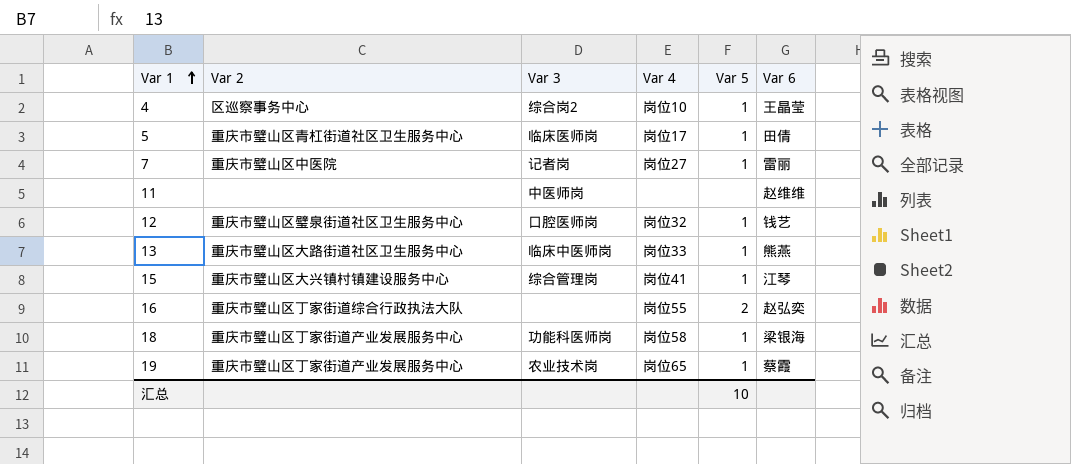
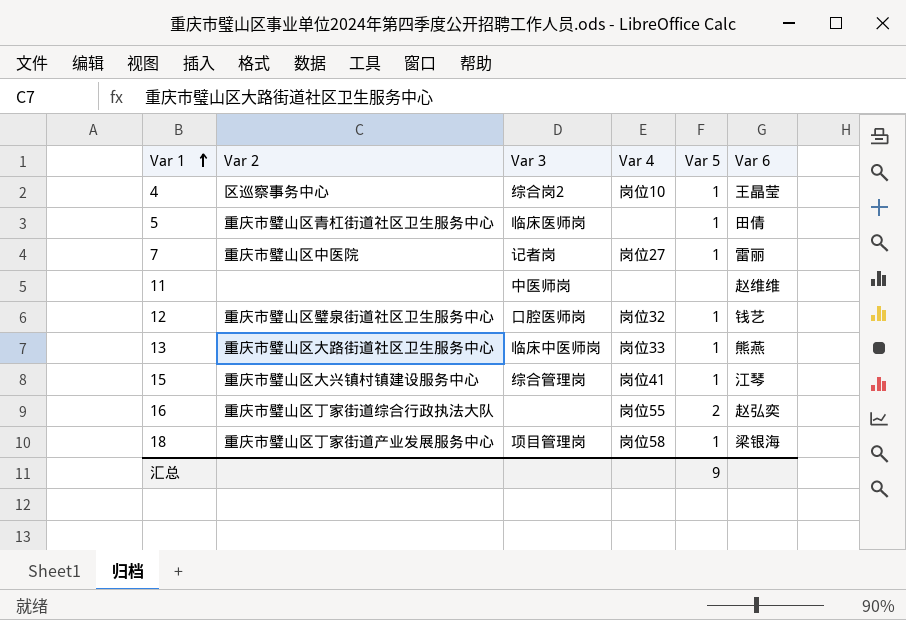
row 19: 重庆市璧山区丁家街道产业发展服务中心 | 农业技术岗 | 岗位65 | 1 | 蔡霞 -> none
5 | Var 4: 岗位17 -> none
18 | Var 3: 功能科医师岗 -> 项目管理岗
汇总 | Var 5: 10 -> 9

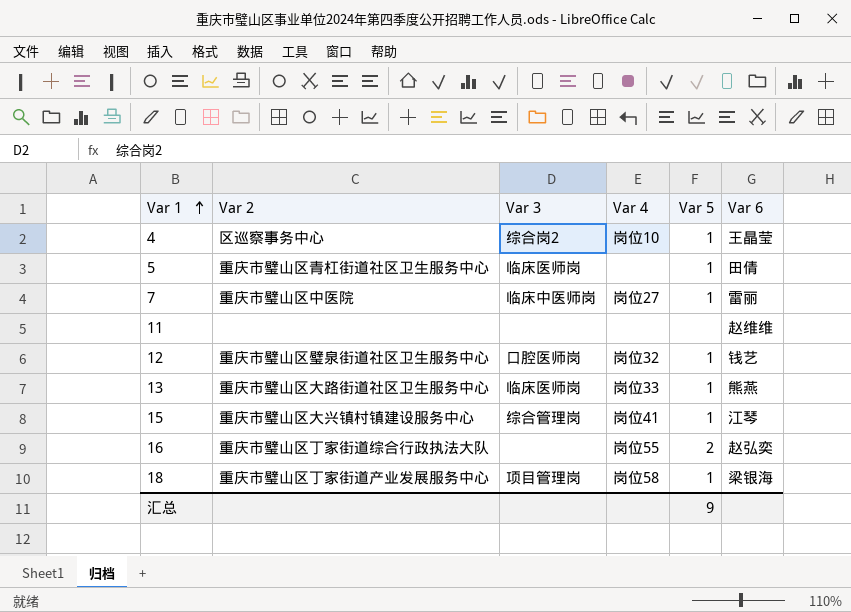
7 | Var 3: 记者岗 -> 临床中医师岗
11 | Var 3: 中医师岗 -> none
13 | Var 3: 临床中医师岗 -> 临床医师岗

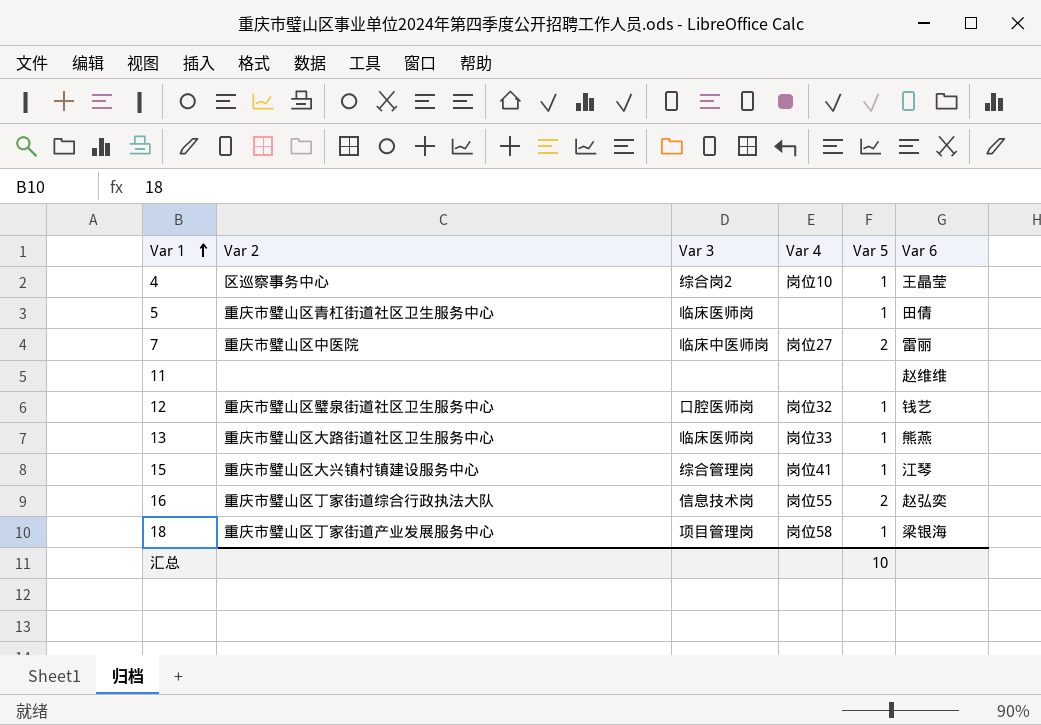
7 | Var 5: 1 -> 2
16 | Var 3: none -> 信息技术岗
汇总 | Var 5: 9 -> 10

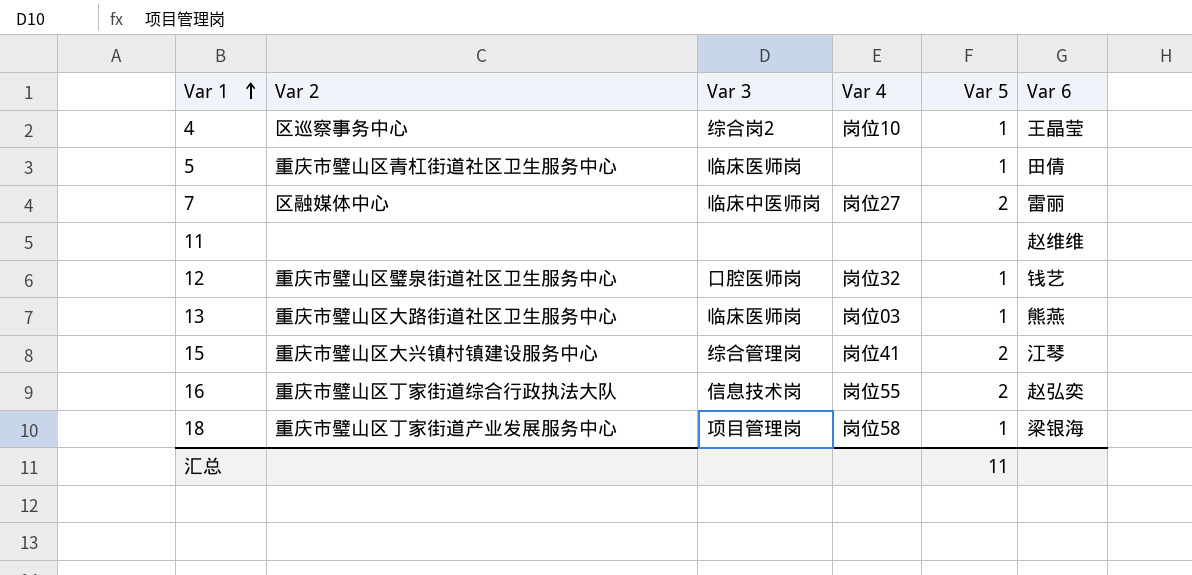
7 | Var 2: 重庆市璧山区中医院 -> 区融媒体中心
13 | Var 4: 岗位33 -> 岗位03
15 | Var 5: 1 -> 2
汇总 | Var 5: 10 -> 11

